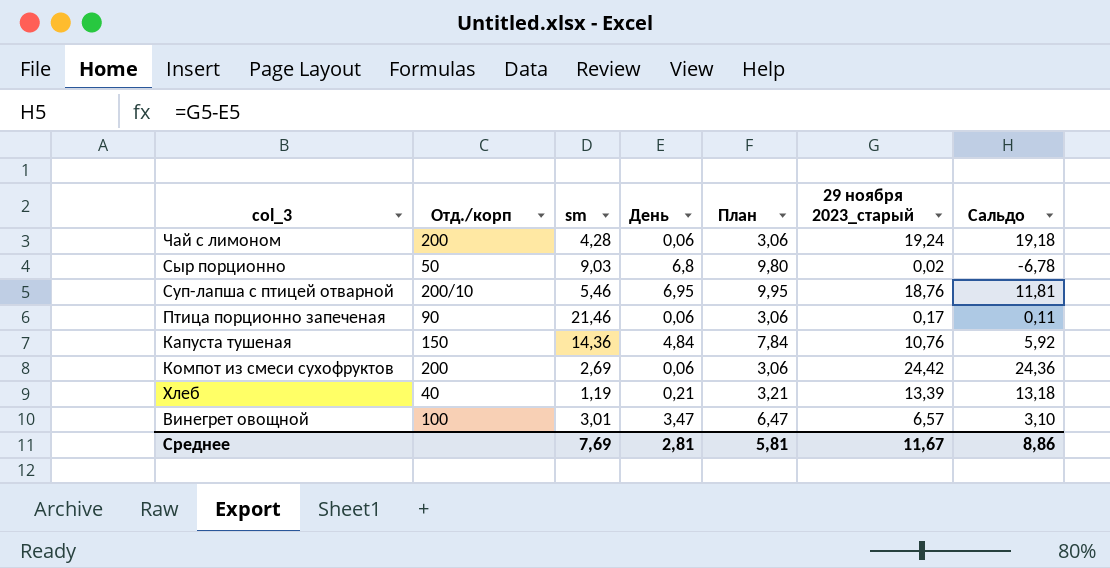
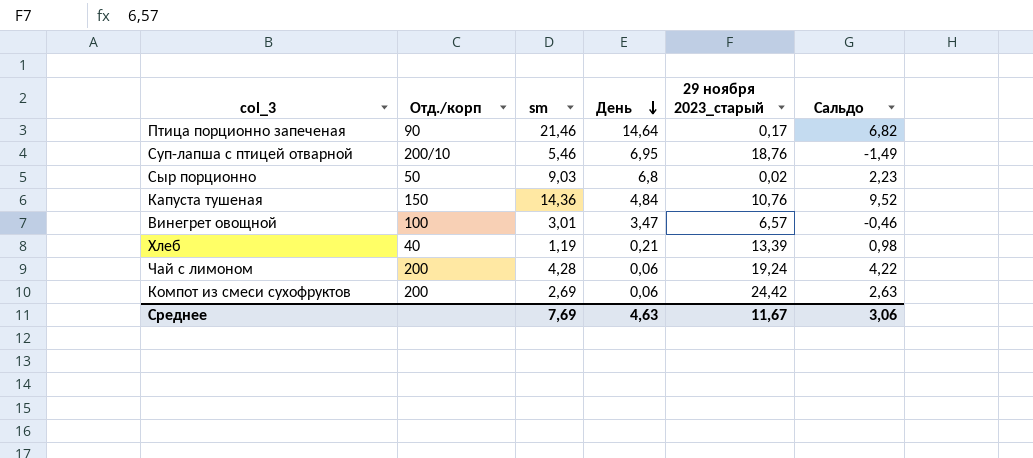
row order: none -> День descending
column План | formula: [День] + 3 -> none
column Сальдо | formula: [29 ноября 2023_старый] - [День] -> [sm] - [День]
Птица порционно запеченая | День: 0,06 -> 14,64
Среднее | День: 2,81 -> 4,63
Среднее | Сальдо: 8,86 -> 3,06

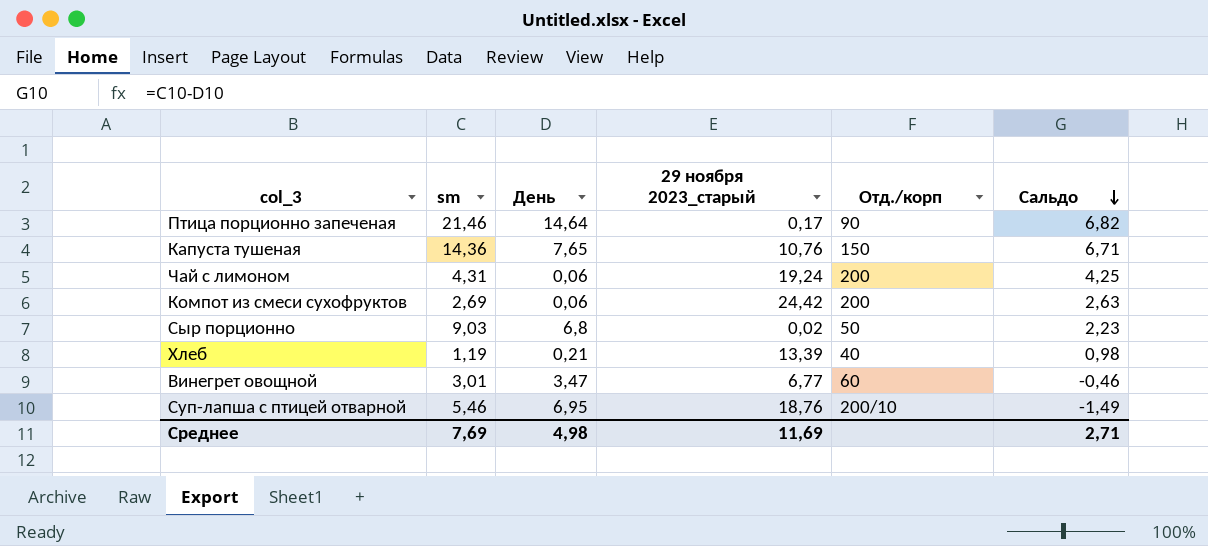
row order: День descending -> Сальдо descending
column Отд./корп | position: 2 -> 5
Капуста тушеная | День: 4,84 -> 7,65
Капуста тушеная | Сальдо: 9,52 -> 6,71
Чай с лимоном | sm: 4,28 -> 4,31
Чай с лимоном | Сальдо: 4,22 -> 4,25
Винегрет овощной | 29 ноября 2023_старый: 6,57 -> 6,77
Винегрет овощной | Отд./корп: 100 -> 60
Среднее | День: 4,63 -> 4,98
Среднее | 29 ноября 2023_старый: 11,67 -> 11,69
Среднее | Сальдо: 3,06 -> 2,71

